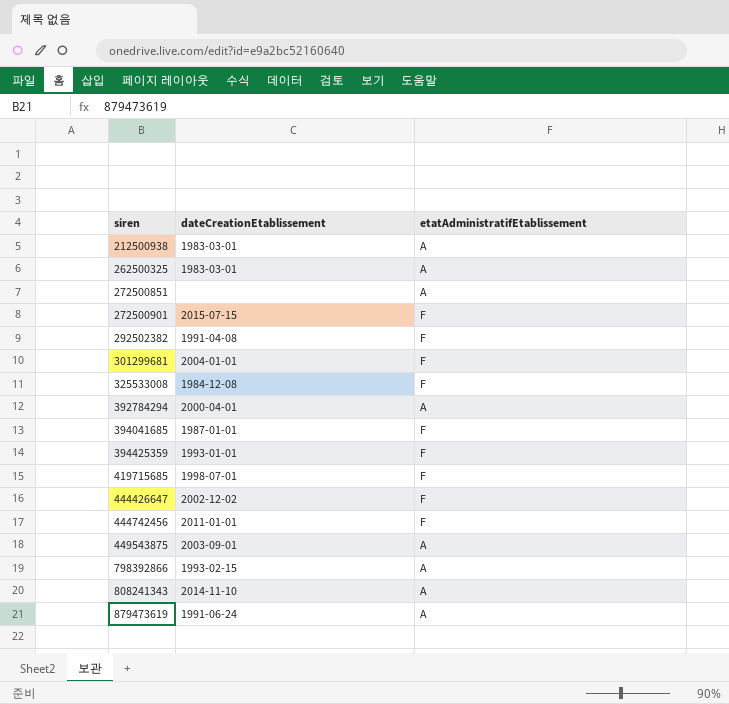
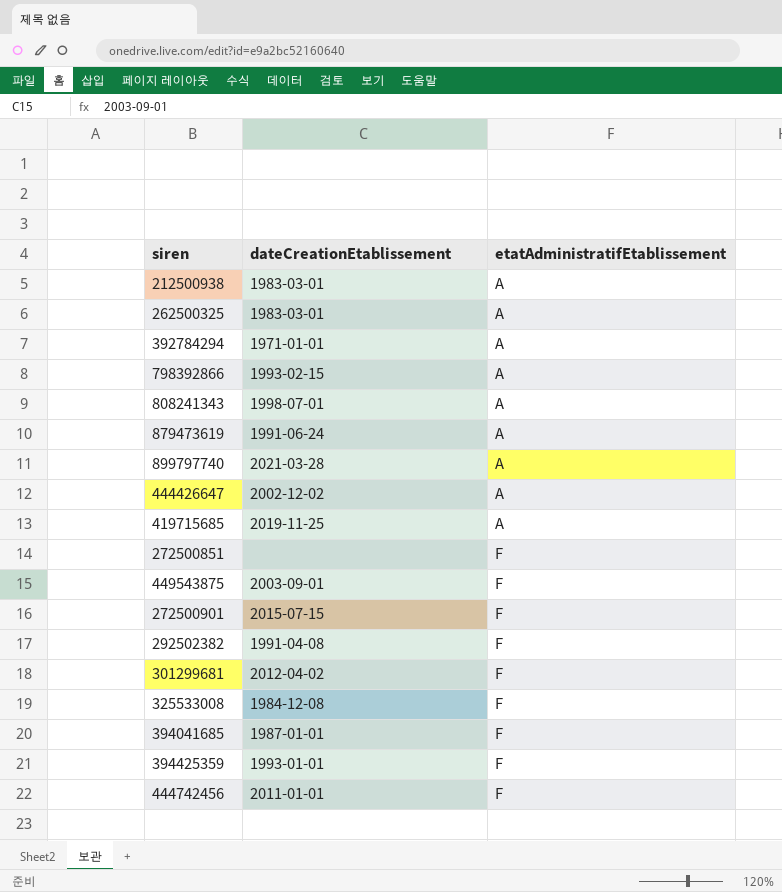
row order: siren ascending -> etatAdministratifEtablissement ascending
392784294 | dateCreationEtablissement: 2000-04-01 -> 1971-01-01
808241343 | dateCreationEtablissement: 2014-11-10 -> 1998-07-01
row 899797740: none -> 2021-03-28 | A
444426647 | etatAdministratifEtablissement: F -> A
419715685 | dateCreationEtablissement: 1998-07-01 -> 2019-11-25
419715685 | etatAdministratifEtablissement: F -> A
272500851 | etatAdministratifEtablissement: A -> F
449543875 | etatAdministratifEtablissement: A -> F
301299681 | dateCreationEtablissement: 2004-01-01 -> 2012-04-02

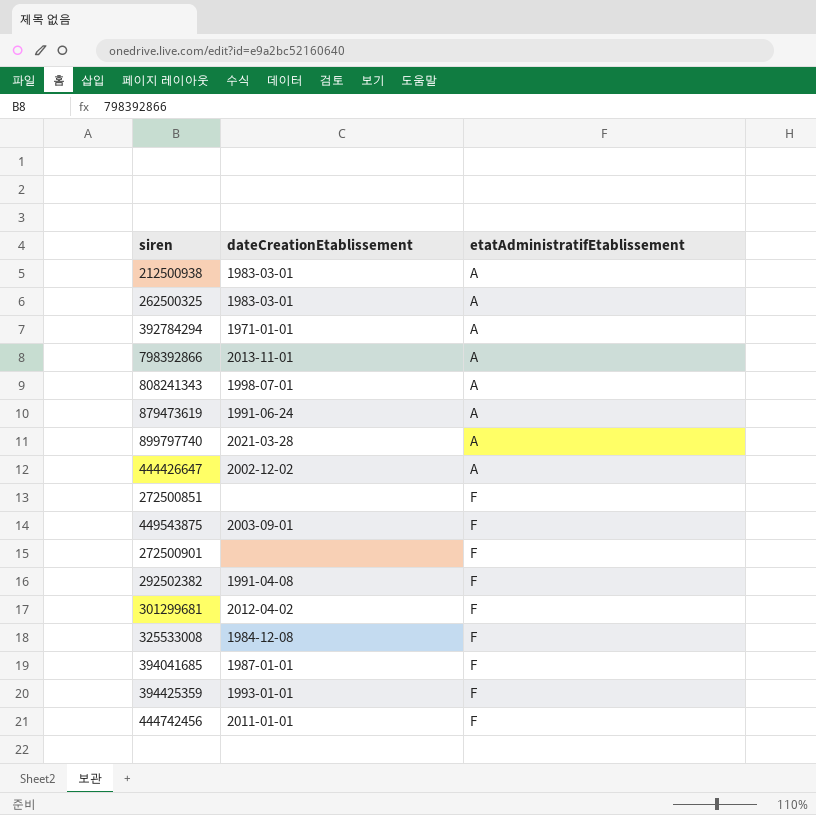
row 419715685: 2019-11-25 | A -> none
798392866 | dateCreationEtablissement: 1993-02-15 -> 2013-11-01
272500901 | dateCreationEtablissement: 2015-07-15 -> none

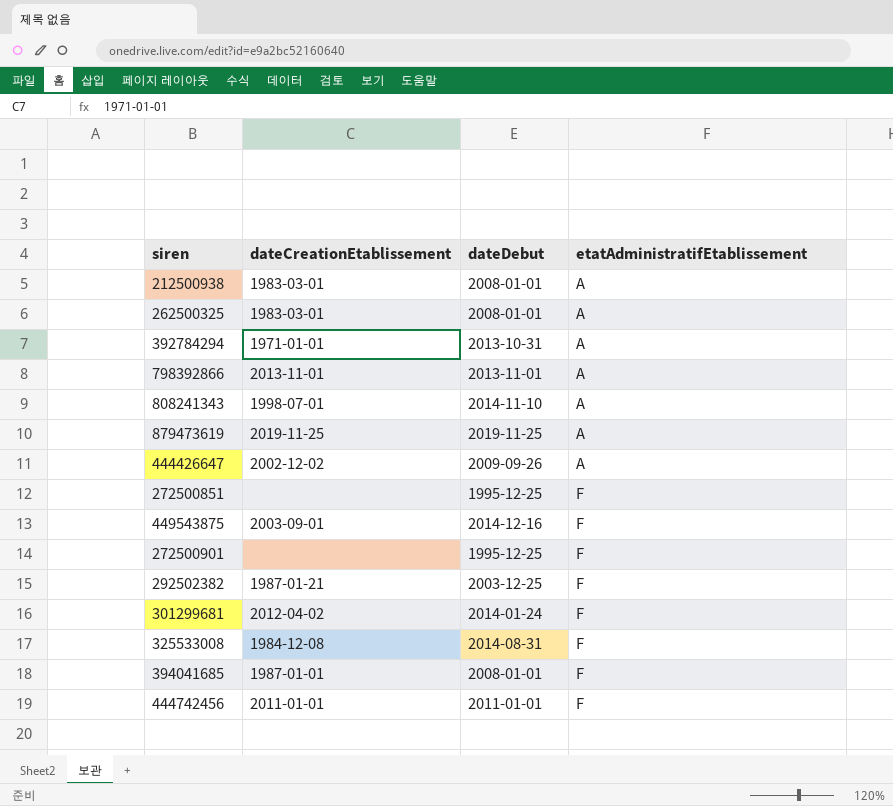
column dateDebut | position: none -> 3
row 899797740: 2021-03-28 | A -> none
row 394425359: 1993-01-01 | F -> none
879473619 | dateCreationEtablissement: 1991-06-24 -> 2019-11-25
292502382 | dateCreationEtablissement: 1991-04-08 -> 1987-01-21

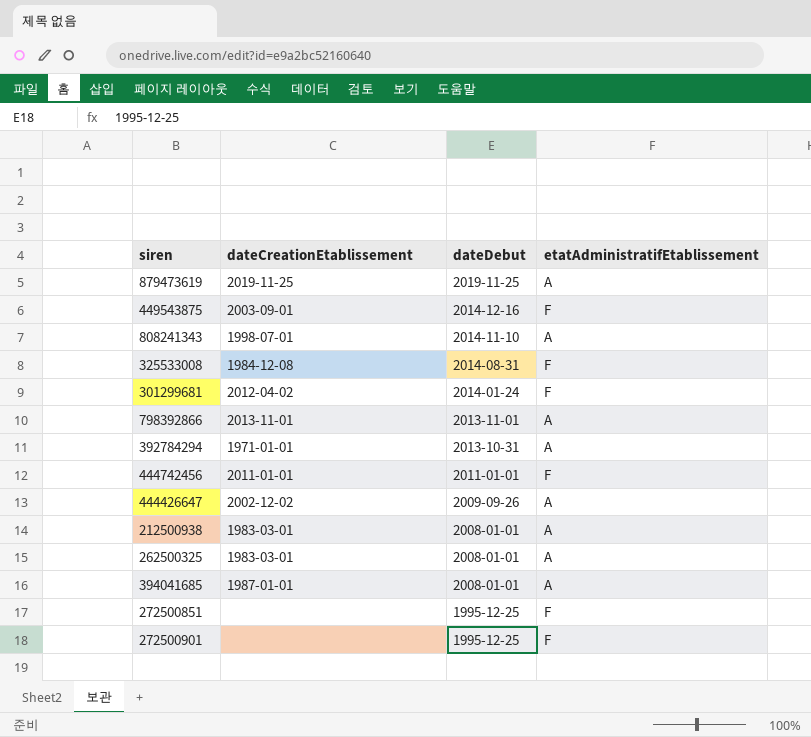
row order: etatAdministratifEtablissement ascending -> dateDebut descending
row 292502382: 1987-01-21 | 2003-12-25 | F -> none
394041685 | etatAdministratifEtablissement: F -> A

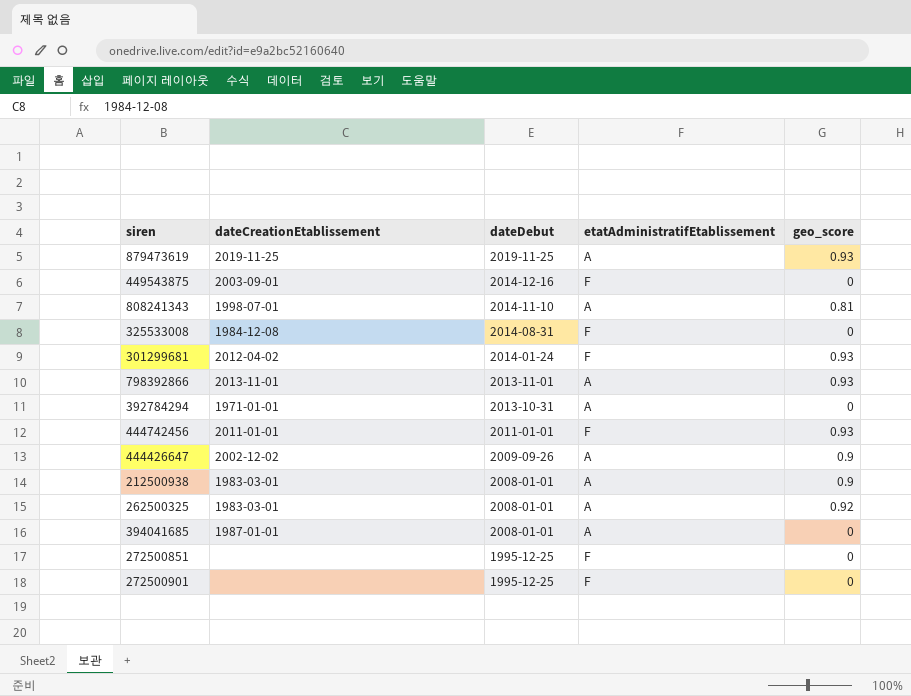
column geo_score | position: none -> 5

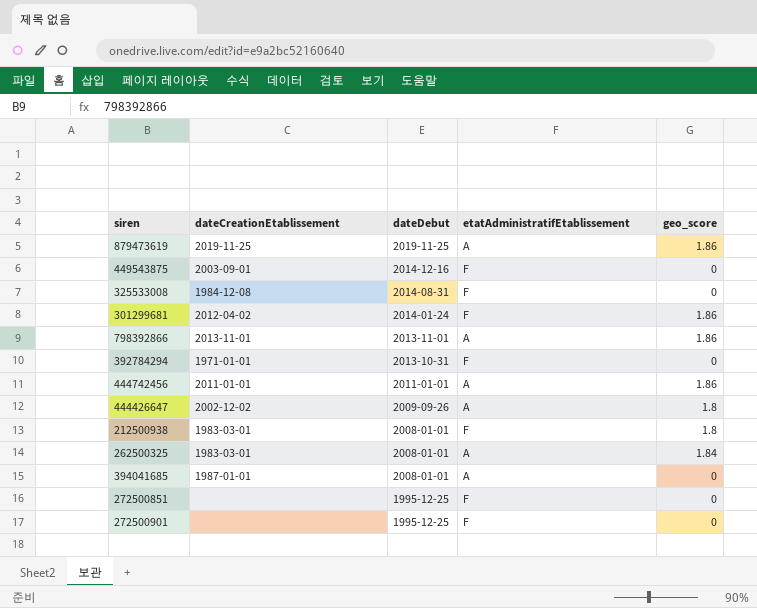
row 808241343: 1998-07-01 | 2014-11-10 | A | 0.81 -> none
879473619 | geo_score: 0.93 -> 1.86
301299681 | geo_score: 0.93 -> 1.86
798392866 | geo_score: 0.93 -> 1.86
392784294 | etatAdministratifEtablissement: A -> F
444742456 | etatAdministratifEtablissement: F -> A
444742456 | geo_score: 0.93 -> 1.86
444426647 | geo_score: 0.9 -> 1.8
212500938 | etatAdministratifEtablissement: A -> F
212500938 | geo_score: 0.9 -> 1.8
262500325 | geo_score: 0.92 -> 1.84

